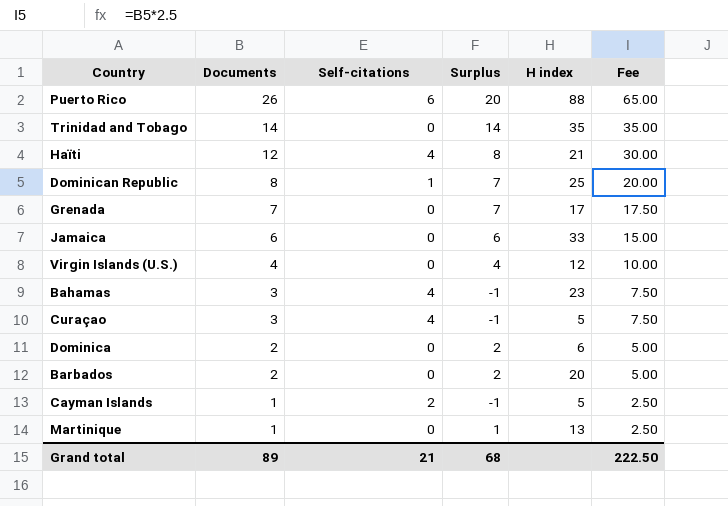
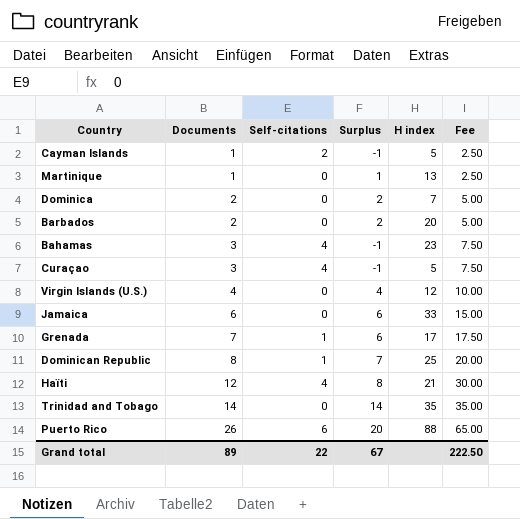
row order: Documents descending -> Documents ascending
Dominica | H index: 6 -> 7
Grenada | Self-citations: 0 -> 1
Grenada | Surplus: 7 -> 6
Grand total | Self-citations: 21 -> 22
Grand total | Surplus: 68 -> 67

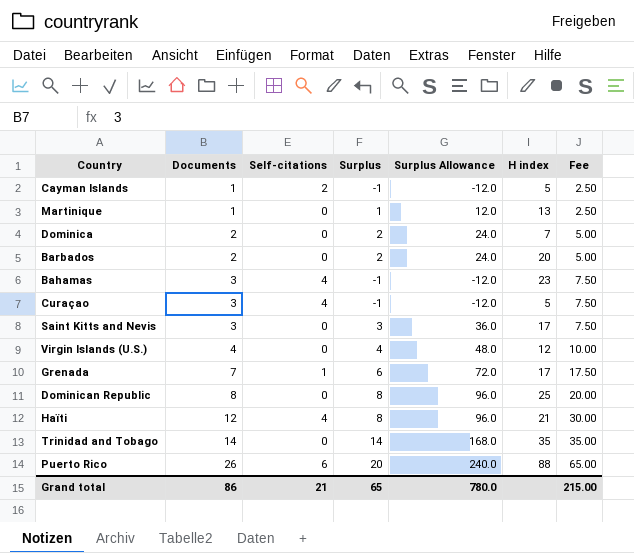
column Surplus Allowance | formula: none -> [Surplus] * 12
row Jamaica: 6 | 0 | 6 | 33 | 15.00 -> none
row Saint Kitts and Nevis: none -> 3 | 0 | 3 | 36.0 | 17 | 7.50
Dominican Republic | Self-citations: 1 -> 0
Dominican Republic | Surplus: 7 -> 8
Grand total | Documents: 89 -> 86
Grand total | Self-citations: 22 -> 21
Grand total | Surplus: 67 -> 65
Grand total | Fee: 222.50 -> 215.00

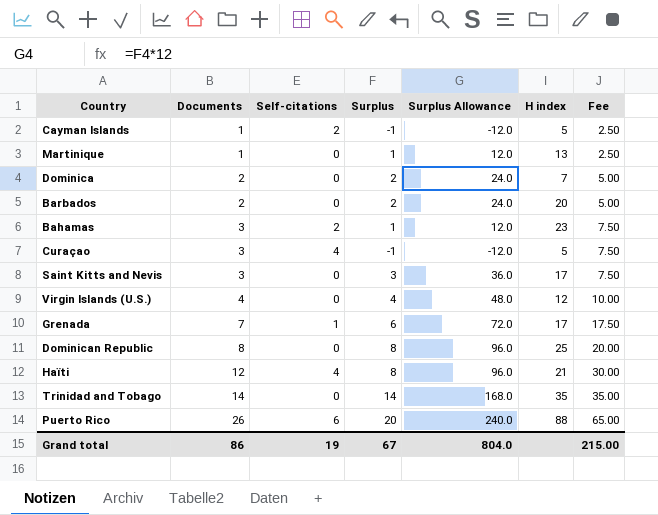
Bahamas | Self-citations: 4 -> 2
Bahamas | Surplus: -1 -> 1
Bahamas | Surplus Allowance: -12.0 -> 12.0
Grand total | Self-citations: 21 -> 19
Grand total | Surplus: 65 -> 67
Grand total | Surplus Allowance: 780.0 -> 804.0

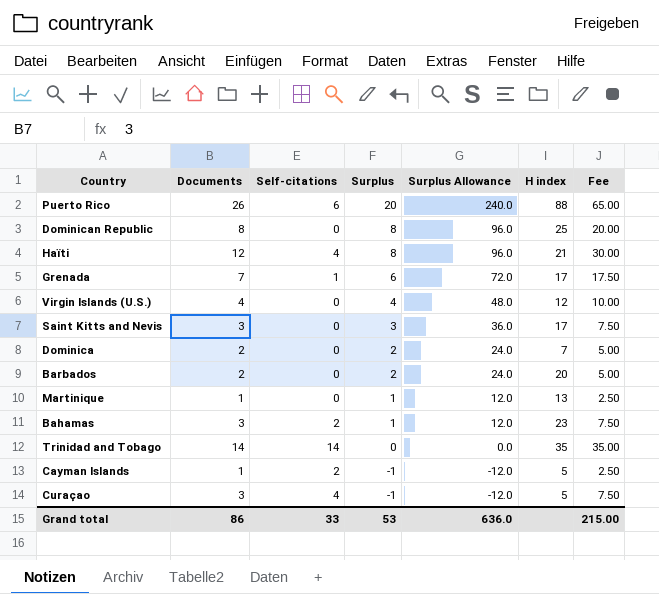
row order: Documents ascending -> Surplus descending
Trinidad and Tobago | Self-citations: 0 -> 14
Trinidad and Tobago | Surplus: 14 -> 0
Trinidad and Tobago | Surplus Allowance: 168.0 -> 0.0
Grand total | Self-citations: 19 -> 33
Grand total | Surplus: 67 -> 53
Grand total | Surplus Allowance: 804.0 -> 636.0

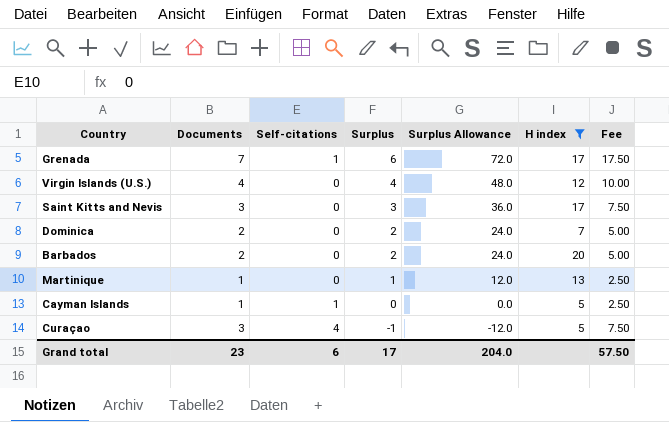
filter: none -> H index <= 20
Cayman Islands | Self-citations: 2 -> 1
Cayman Islands | Surplus: -1 -> 0
Cayman Islands | Surplus Allowance: -12.0 -> 0.0
Grand total | Documents: 86 -> 23
Grand total | Self-citations: 33 -> 6
Grand total | Surplus: 53 -> 17
Grand total | Surplus Allowance: 636.0 -> 204.0
Grand total | Fee: 215.00 -> 57.50

